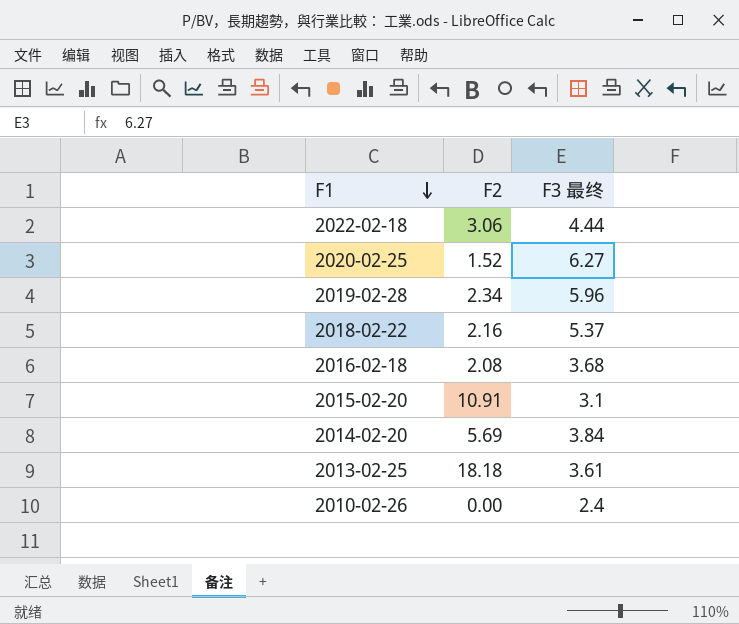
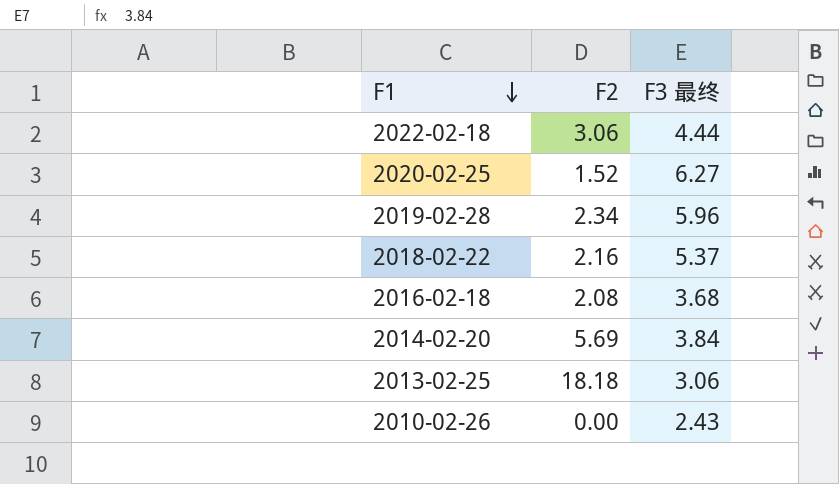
row 2015-02-20: 10.91 | 3.1 -> none
2013-02-25 | F3 最终: 3.61 -> 3.06
2010-02-26 | F3 最终: 2.4 -> 2.43

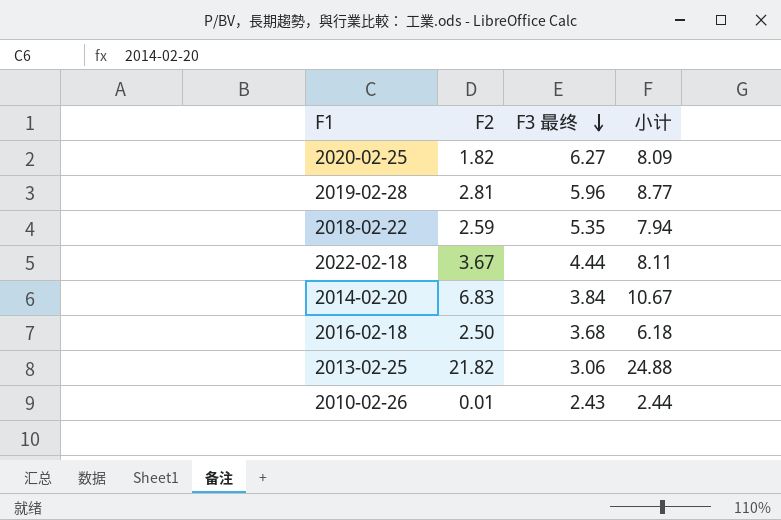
row order: F1 descending -> F3 最终 descending
column 小计 | formula: none -> [F2] + [F3 最终]
2020-02-25 | F2: 1.52 -> 1.82
2019-02-28 | F2: 2.34 -> 2.81
2018-02-22 | F2: 2.16 -> 2.59
2018-02-22 | F3 最终: 5.37 -> 5.35
2022-02-18 | F2: 3.06 -> 3.67
2014-02-20 | F2: 5.69 -> 6.83
2016-02-18 | F2: 2.08 -> 2.50
2013-02-25 | F2: 18.18 -> 21.82
2010-02-26 | F2: 0.00 -> 0.01

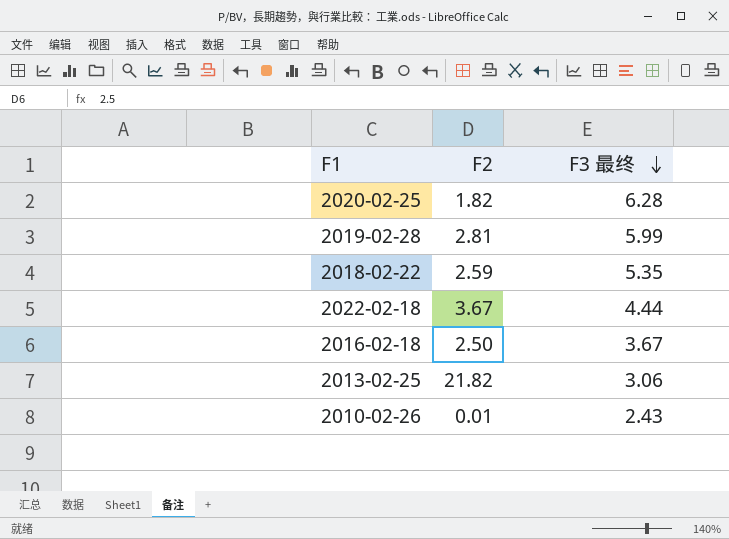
column 小计 | formula: [F2] + [F3 最终] -> none
row 2014-02-20: 6.83 | 3.84 | 10.67 -> none
2020-02-25 | F3 最终: 6.27 -> 6.28
2019-02-28 | F3 最终: 5.96 -> 5.99
2016-02-18 | F3 最终: 3.68 -> 3.67

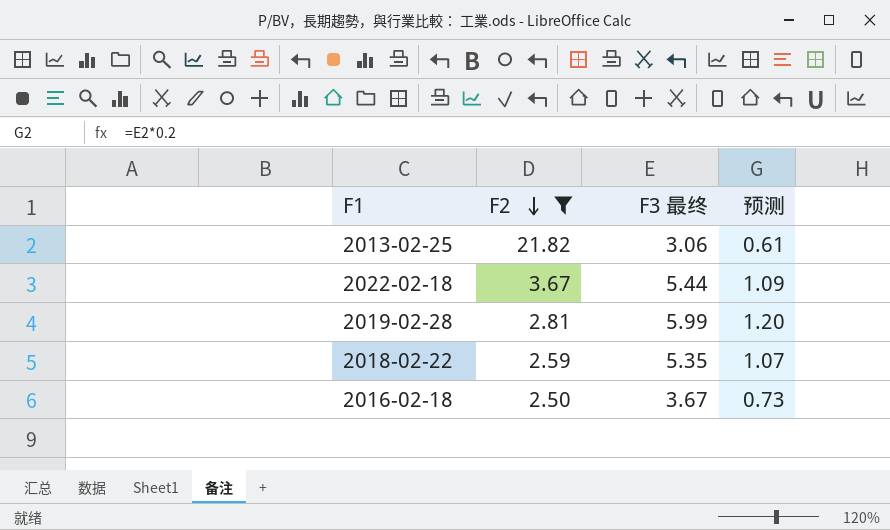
filter: none -> F2 >= 2.50
row order: F3 最终 descending -> F2 descending
column 预测 | formula: none -> [F3 最终] * 0.2
2022-02-18 | F3 最终: 4.44 -> 5.44

